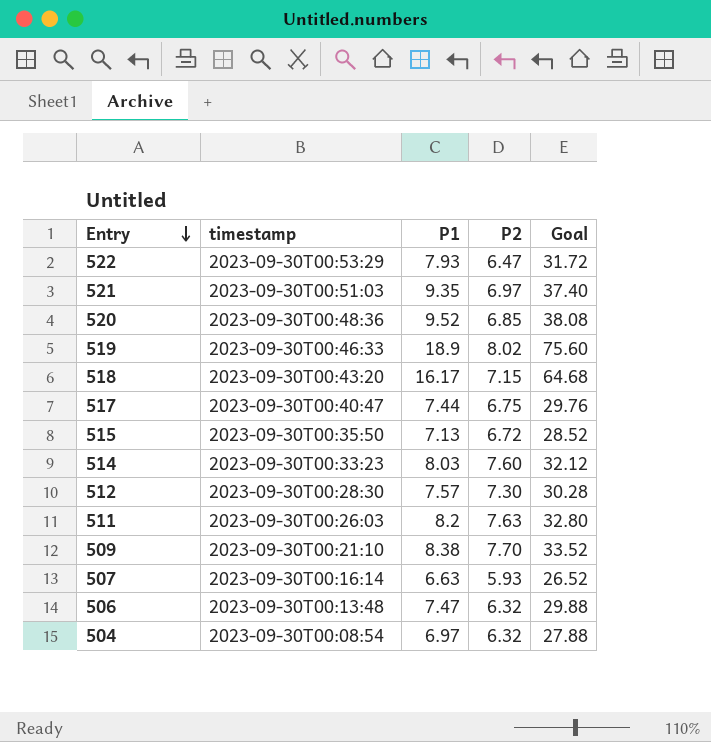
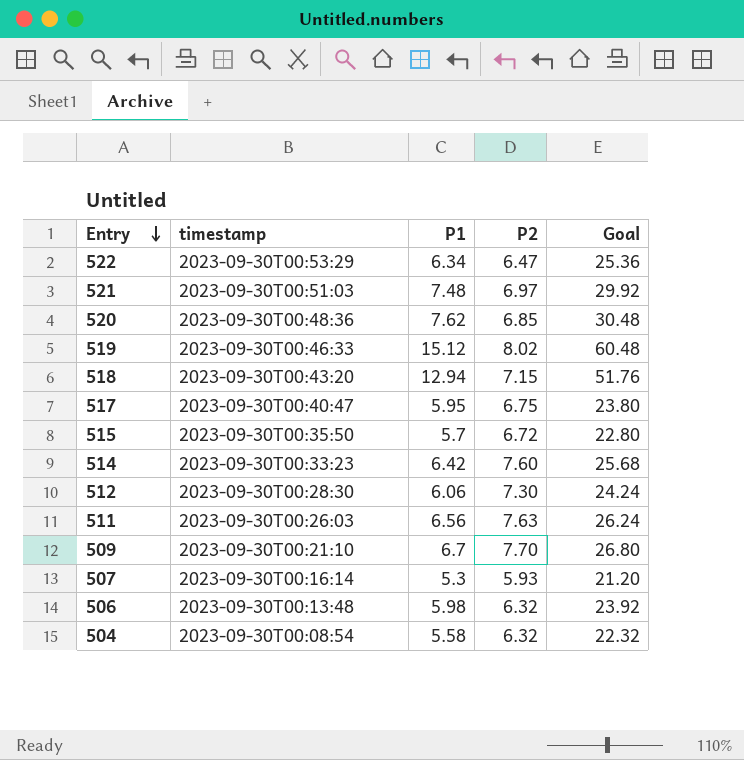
522 | P1: 7.93 -> 6.34
522 | Goal: 31.72 -> 25.36
521 | P1: 9.35 -> 7.48
521 | Goal: 37.40 -> 29.92
520 | P1: 9.52 -> 7.62
520 | Goal: 38.08 -> 30.48
519 | P1: 18.9 -> 15.12
519 | Goal: 75.60 -> 60.48
518 | P1: 16.17 -> 12.94
518 | Goal: 64.68 -> 51.76
517 | P1: 7.44 -> 5.95
517 | Goal: 29.76 -> 23.80
515 | P1: 7.13 -> 5.7
515 | Goal: 28.52 -> 22.80
514 | P1: 8.03 -> 6.42
514 | Goal: 32.12 -> 25.68
512 | P1: 7.57 -> 6.06
512 | Goal: 30.28 -> 24.24
511 | P1: 8.2 -> 6.56
511 | Goal: 32.80 -> 26.24
509 | P1: 8.38 -> 6.7
509 | Goal: 33.52 -> 26.80
507 | P1: 6.63 -> 5.3
507 | Goal: 26.52 -> 21.20
506 | P1: 7.47 -> 5.98
506 | Goal: 29.88 -> 23.92
504 | P1: 6.97 -> 5.58
504 | Goal: 27.88 -> 22.32

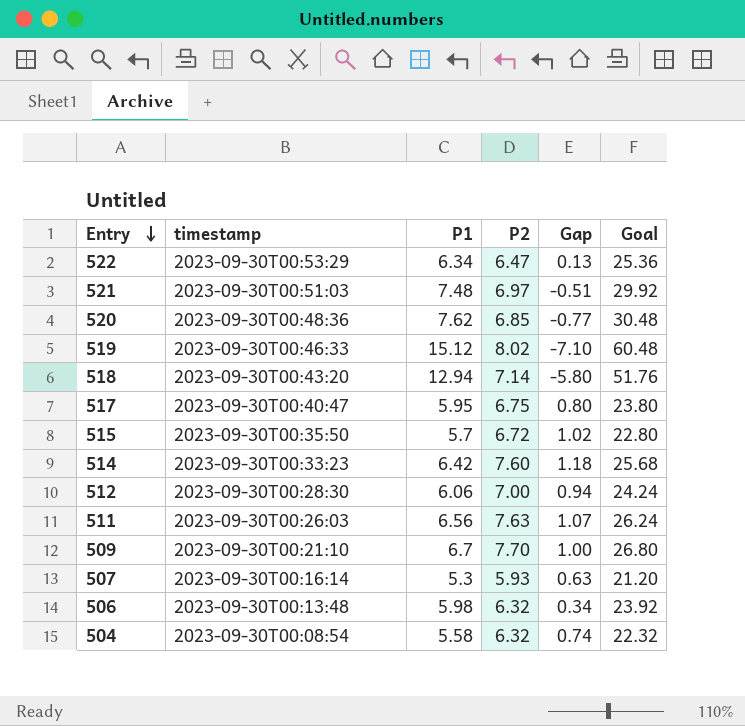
column Gap | formula: none -> [P2] - [P1]
518 | P2: 7.15 -> 7.14
512 | P2: 7.30 -> 7.00

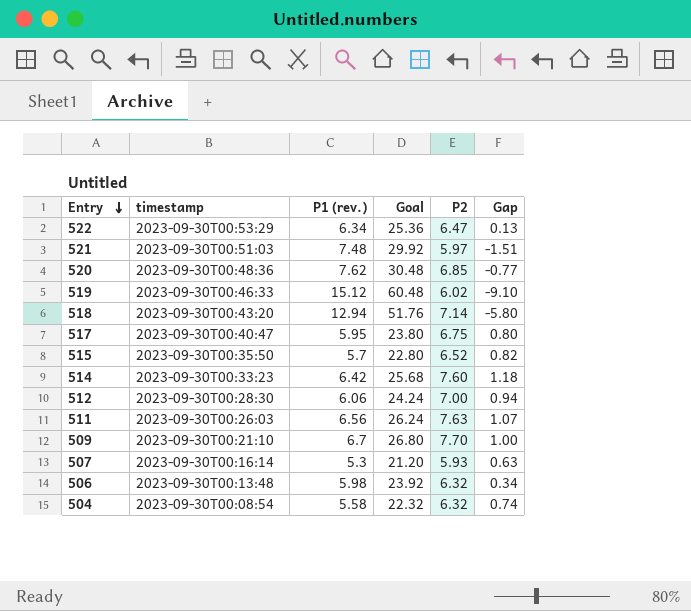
column name: P1 -> P1 (rev.)
column Goal | position: 6 -> 4
521 | P2: 6.97 -> 5.97
521 | Gap: -0.51 -> -1.51
519 | P2: 8.02 -> 6.02
519 | Gap: -7.10 -> -9.10
515 | P2: 6.72 -> 6.52
515 | Gap: 1.02 -> 0.82

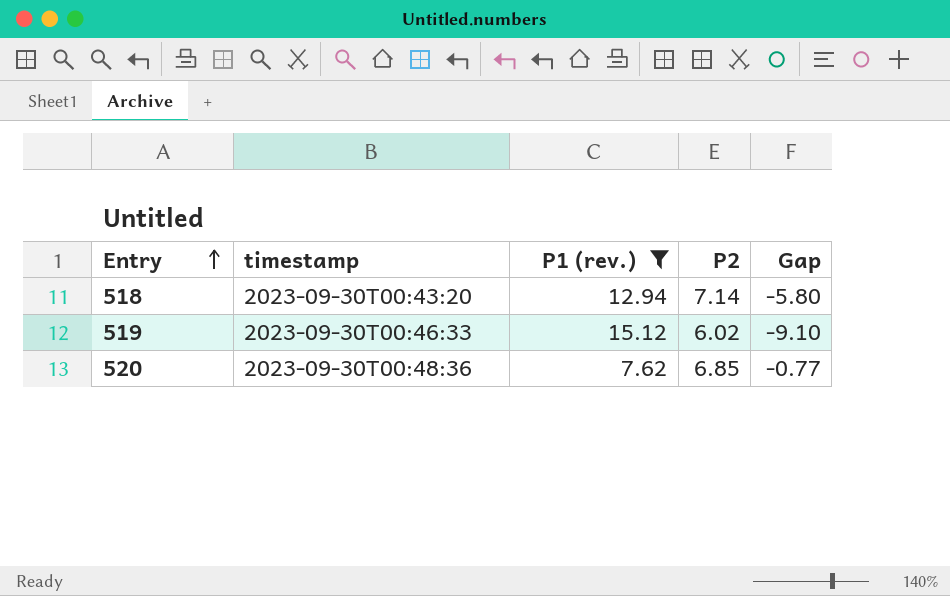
filter: none -> P1 (rev.) >= 7.62
row order: Entry descending -> Entry ascending
column Goal | formula: [P1 (rev.)] * 4 -> none

